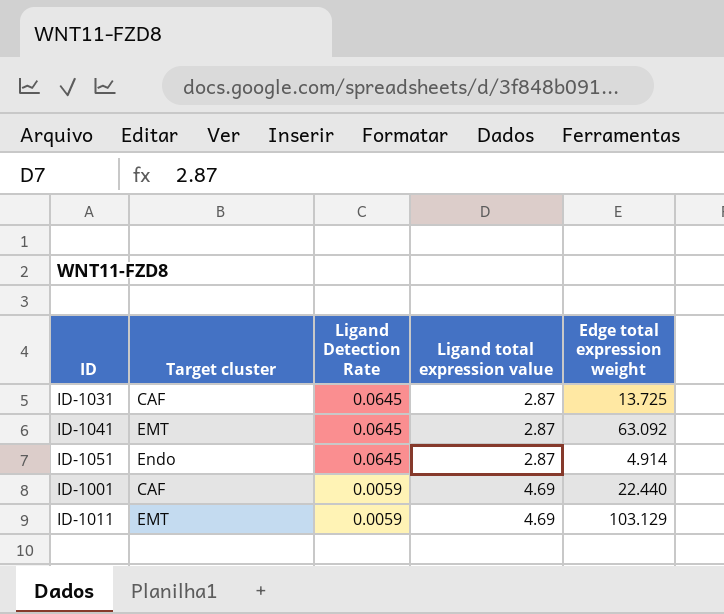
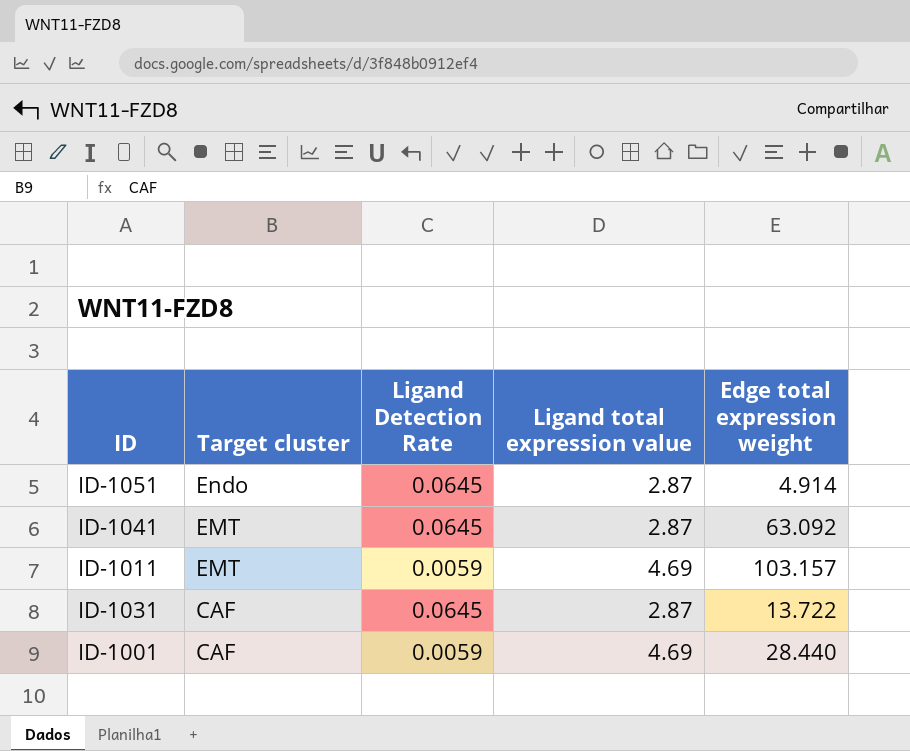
row order: Ligand Detection Rate descending -> Target cluster descending
ID-1011 | Edge total expression weight: 103.129 -> 103.157
ID-1031 | Edge total expression weight: 13.725 -> 13.722
ID-1001 | Edge total expression weight: 22.440 -> 28.440

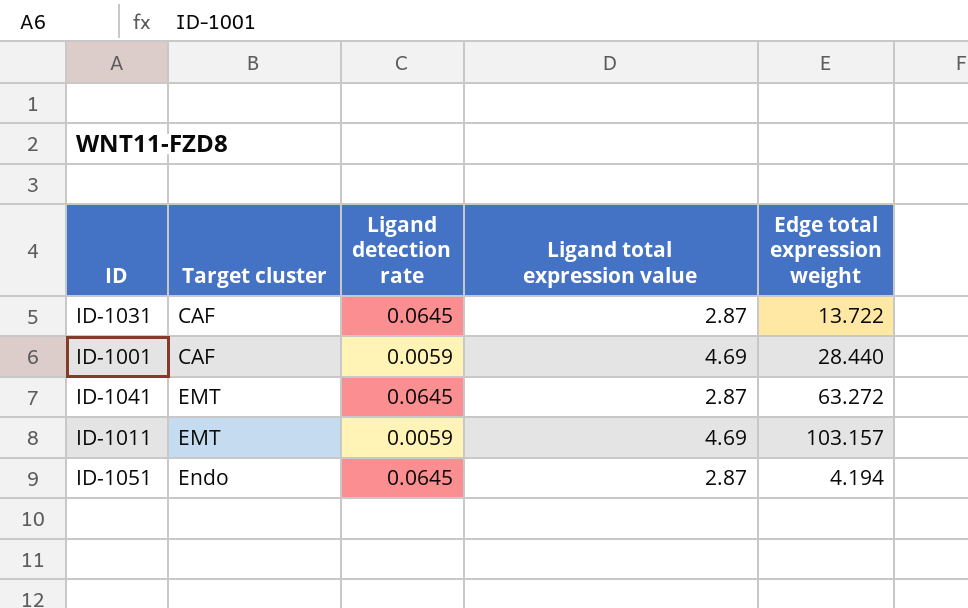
row order: Target cluster descending -> Target cluster ascending
column name: Ligand Detection Rate -> Ligand detection rate
ID-1041 | Edge total expression weight: 63.092 -> 63.272
ID-1051 | Edge total expression weight: 4.914 -> 4.194

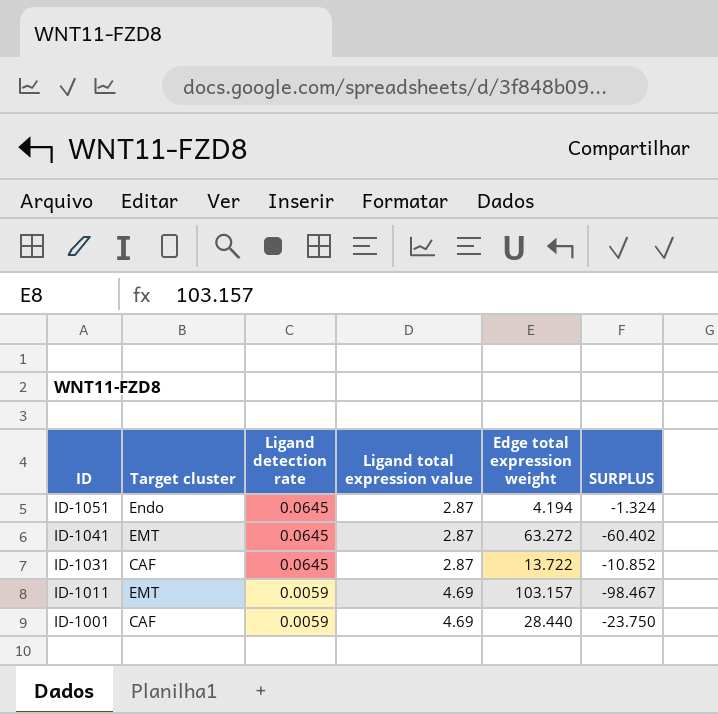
row order: Target cluster ascending -> ID descending
column SURPLUS | formula: none -> [Ligand total expression value] - [Edge total expression weight]

